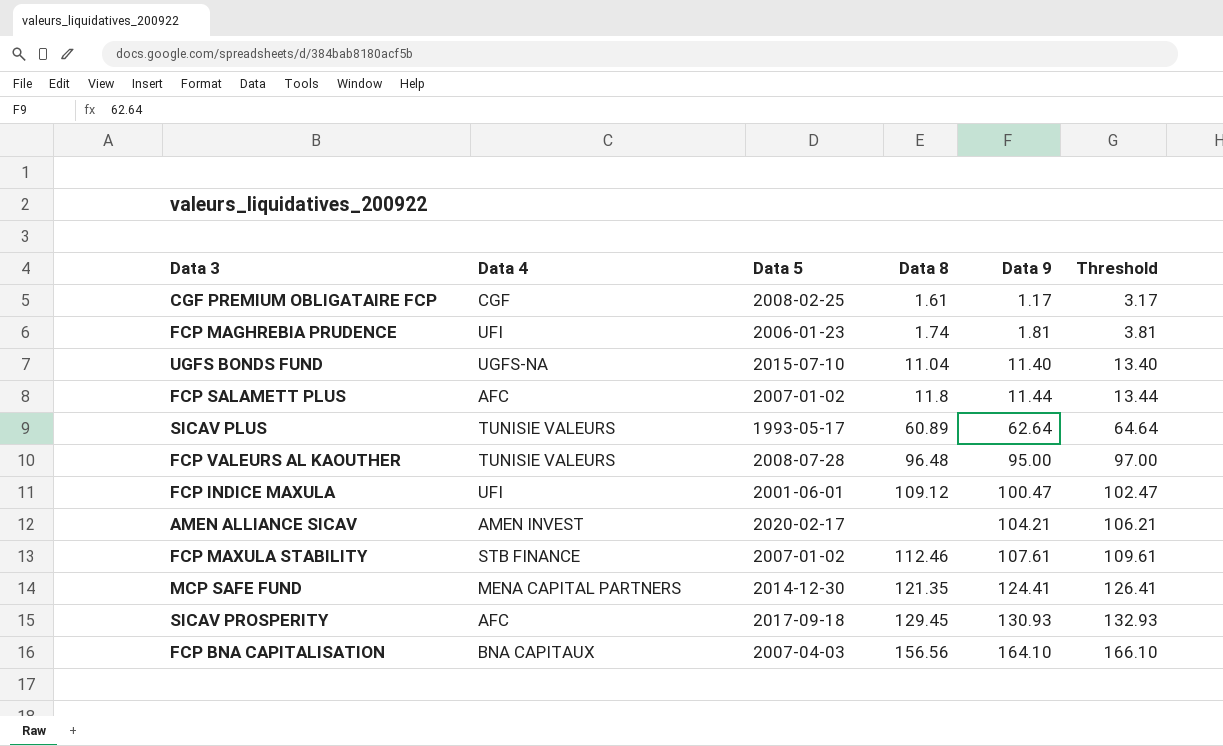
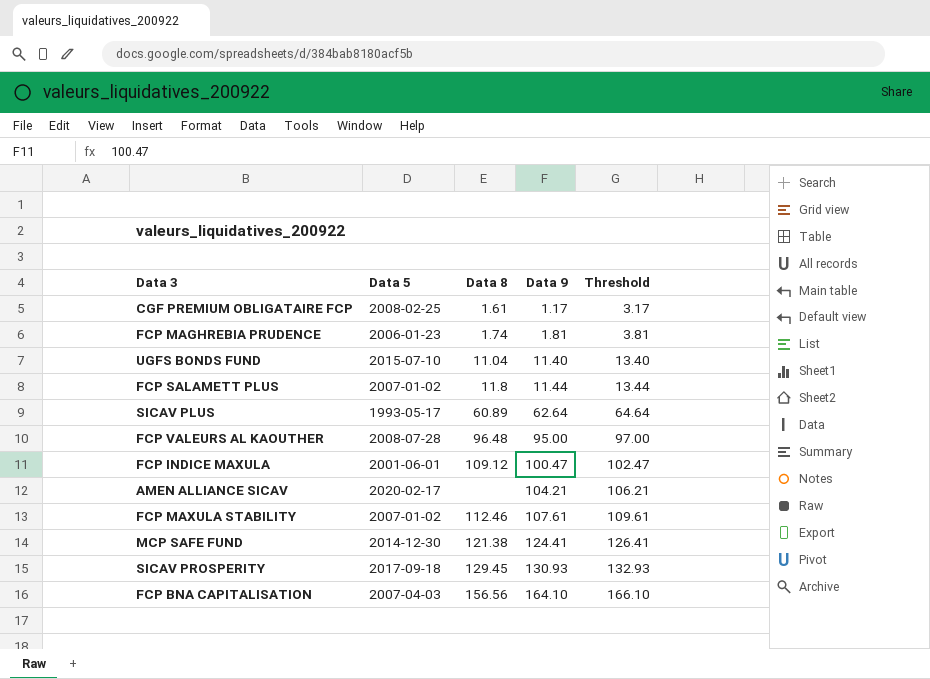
column Data 4 | position: 2 -> none
MCP SAFE FUND | Data 8: 121.35 -> 121.38

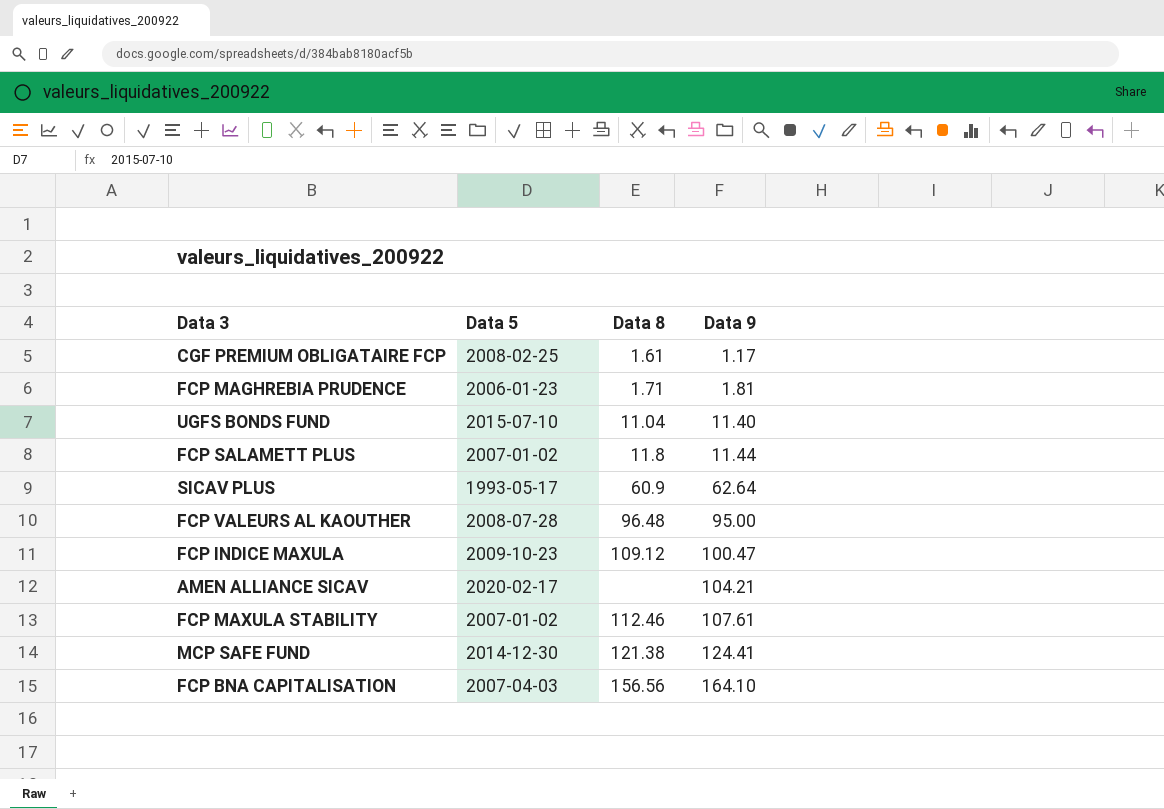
column Threshold | formula: [Data 9] + 2 -> none
row SICAV PROSPERITY: 2017-09-18 | 129.45 | 130.93 | 132.93 -> none
FCP MAGHREBIA PRUDENCE | Data 8: 1.74 -> 1.71
SICAV PLUS | Data 8: 60.89 -> 60.9
FCP INDICE MAXULA | Data 5: 2001-06-01 -> 2009-10-23

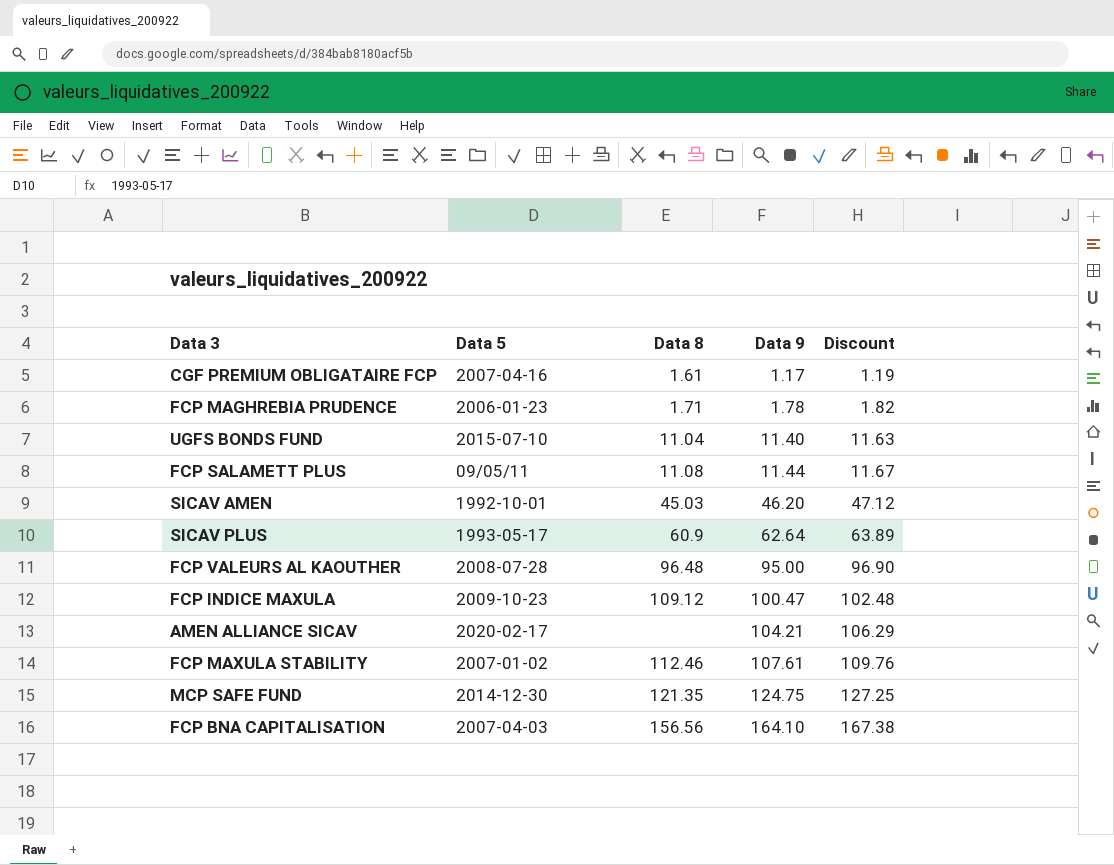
column Discount | formula: none -> [Data 9] * 1.02
CGF PREMIUM OBLIGATAIRE FCP | Data 5: 2008-02-25 -> 2007-04-16
FCP MAGHREBIA PRUDENCE | Data 9: 1.81 -> 1.78
FCP SALAMETT PLUS | Data 5: 2007-01-02 -> 09/05/11
FCP SALAMETT PLUS | Data 8: 11.8 -> 11.08
row SICAV AMEN: none -> 1992-10-01 | 45.03 | 46.20 | 47.12
MCP SAFE FUND | Data 8: 121.38 -> 121.35
MCP SAFE FUND | Data 9: 124.41 -> 124.75

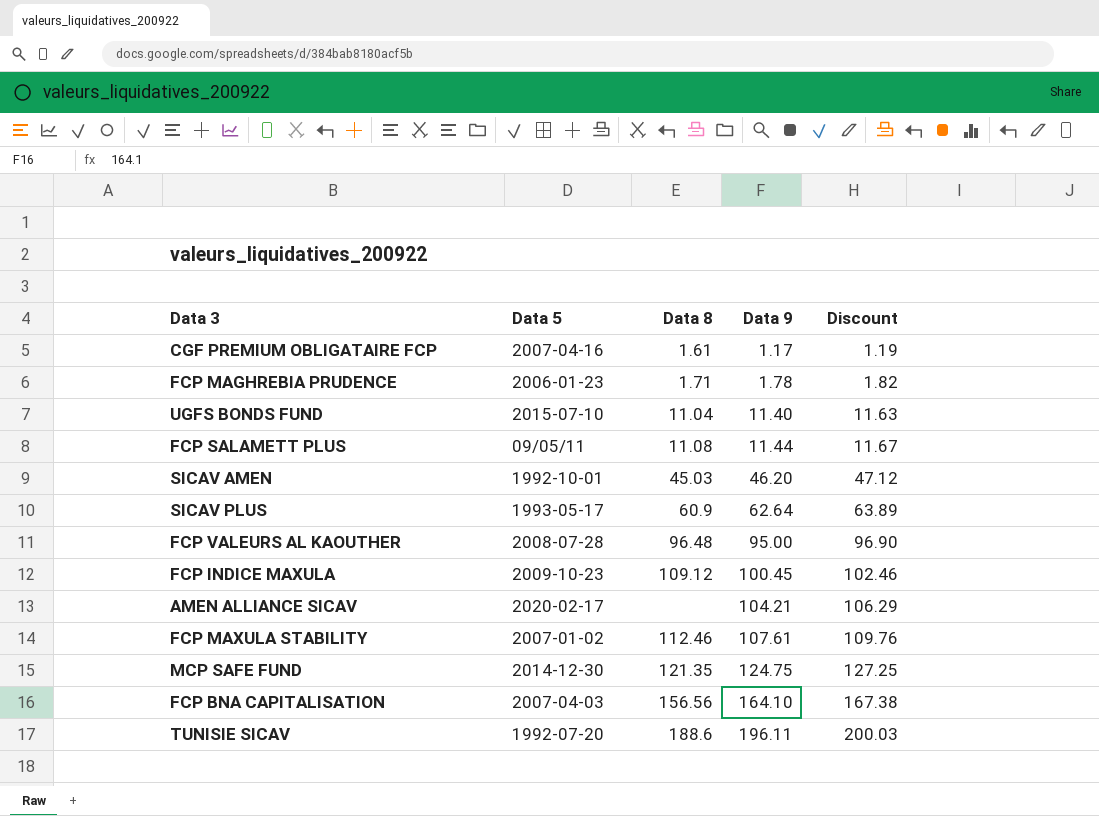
FCP INDICE MAXULA | Data 9: 100.47 -> 100.45
FCP INDICE MAXULA | Discount: 102.48 -> 102.46
row TUNISIE SICAV: none -> 1992-07-20 | 188.6 | 196.11 | 200.03

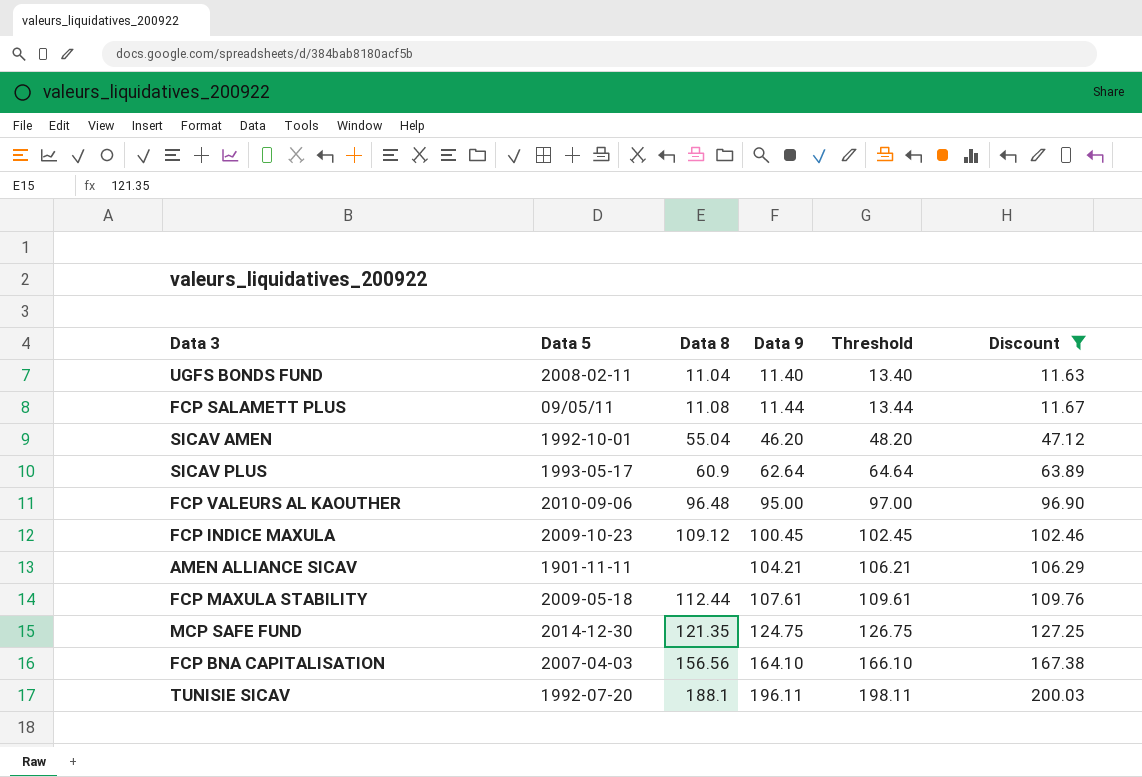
filter: none -> Discount >= 11.63
column Threshold | formula: none -> [Data 9] + 2
UGFS BONDS FUND | Data 5: 2015-07-10 -> 2008-02-11
SICAV AMEN | Data 8: 45.03 -> 55.04
FCP VALEURS AL KAOUTHER | Data 5: 2008-07-28 -> 2010-09-06
AMEN ALLIANCE SICAV | Data 5: 2020-02-17 -> 1901-11-11
FCP MAXULA STABILITY | Data 5: 2007-01-02 -> 2009-05-18
FCP MAXULA STABILITY | Data 8: 112.46 -> 112.44
TUNISIE SICAV | Data 8: 188.6 -> 188.1

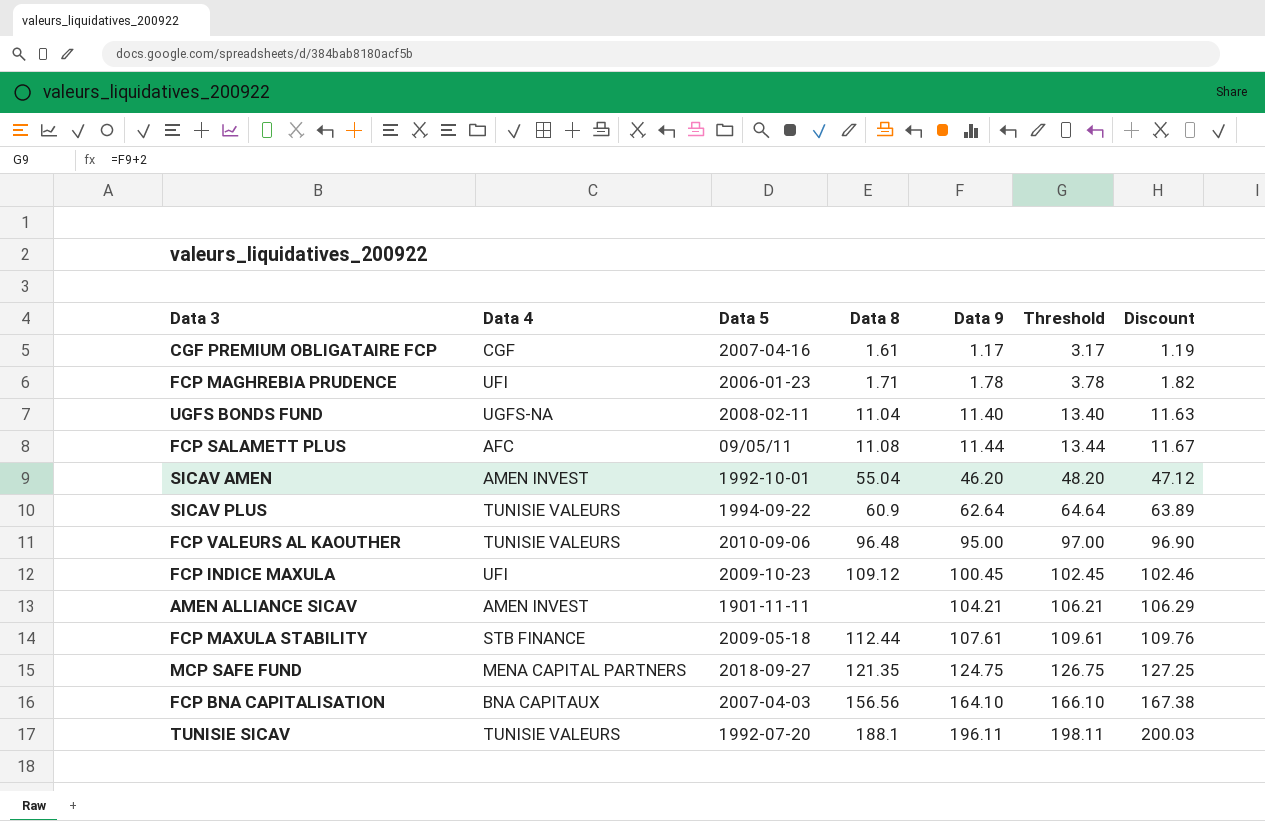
filter: Discount >= 11.63 -> none
column Data 4 | position: none -> 2
SICAV PLUS | Data 5: 1993-05-17 -> 1994-09-22
MCP SAFE FUND | Data 5: 2014-12-30 -> 2018-09-27

